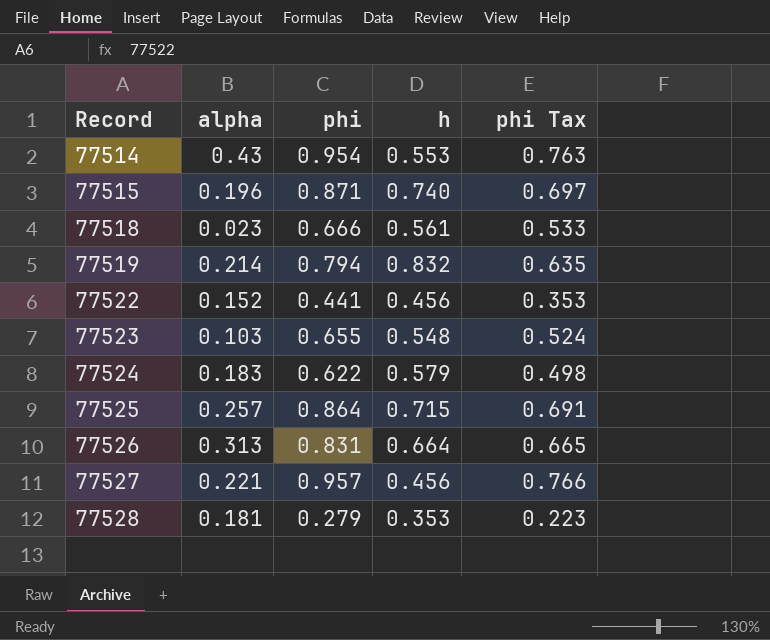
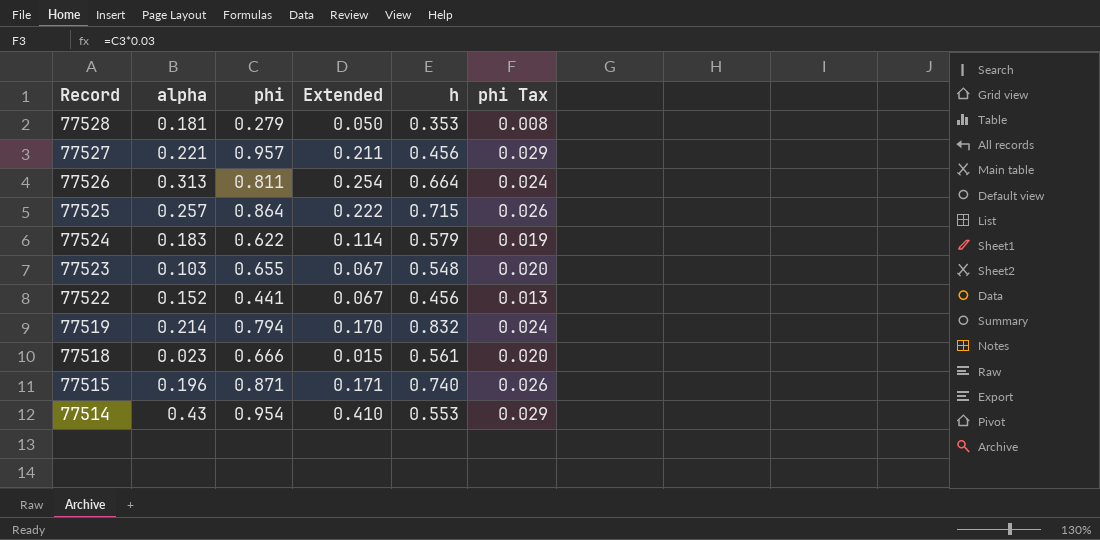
row order: Record ascending -> Record descending
column Extended | formula: none -> [alpha] * [phi]
column phi Tax | formula: [phi] * 0.8 -> [phi] * 0.03
77526 | phi: 0.831 -> 0.811

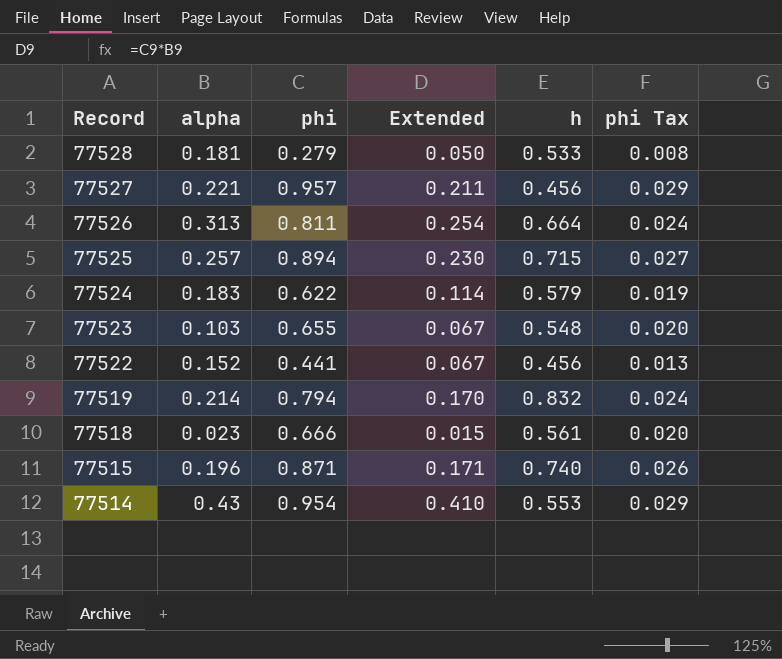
77528 | h: 0.353 -> 0.533
77525 | phi: 0.864 -> 0.894
77525 | Extended: 0.222 -> 0.230
77525 | phi Tax: 0.026 -> 0.027

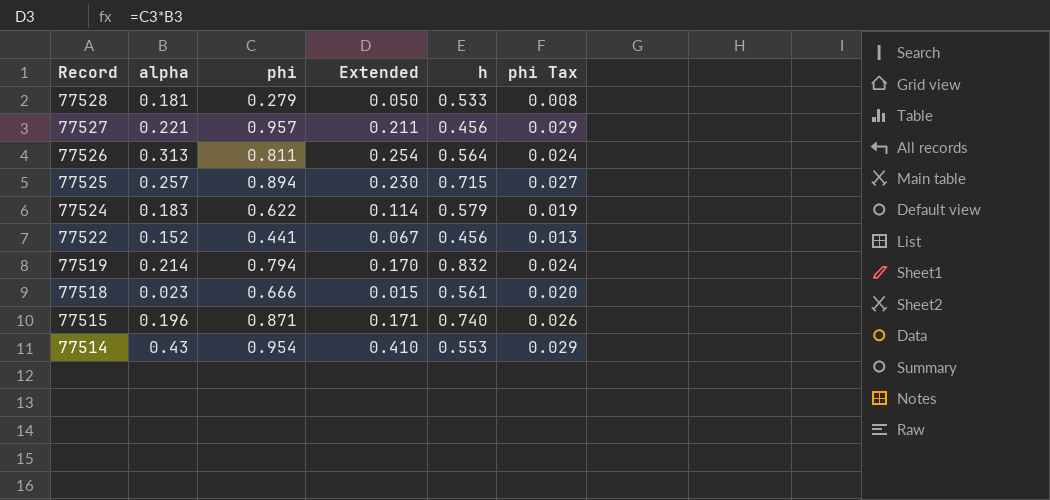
row 77523: 0.103 | 0.655 | 0.067 | 0.548 | 0.020 -> none
77526 | h: 0.664 -> 0.564

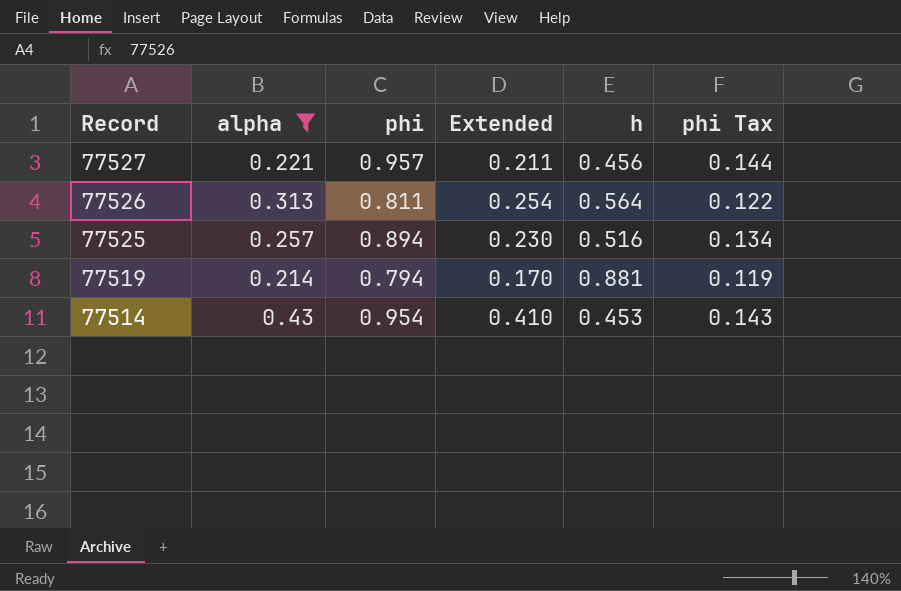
filter: none -> alpha >= 0.214
column phi Tax | formula: [phi] * 0.03 -> [phi] * 0.15
77525 | h: 0.715 -> 0.516
77519 | h: 0.832 -> 0.881
77514 | h: 0.553 -> 0.453

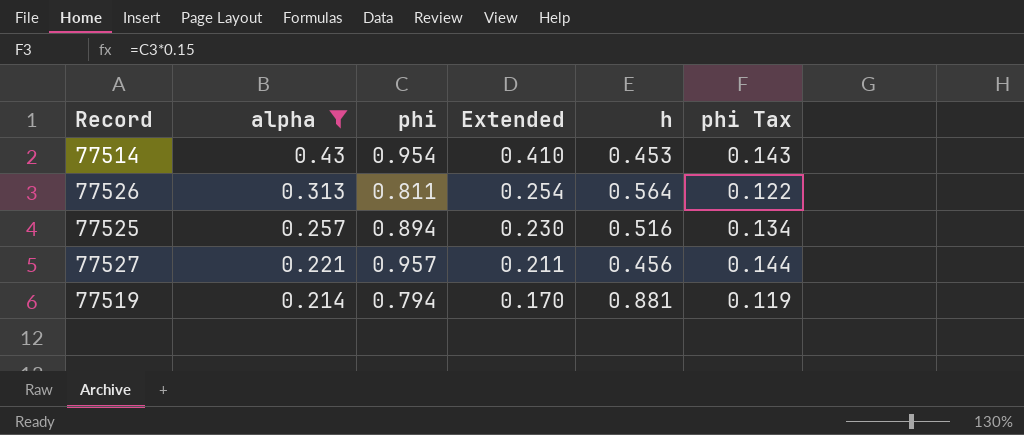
row order: Record descending -> alpha descending

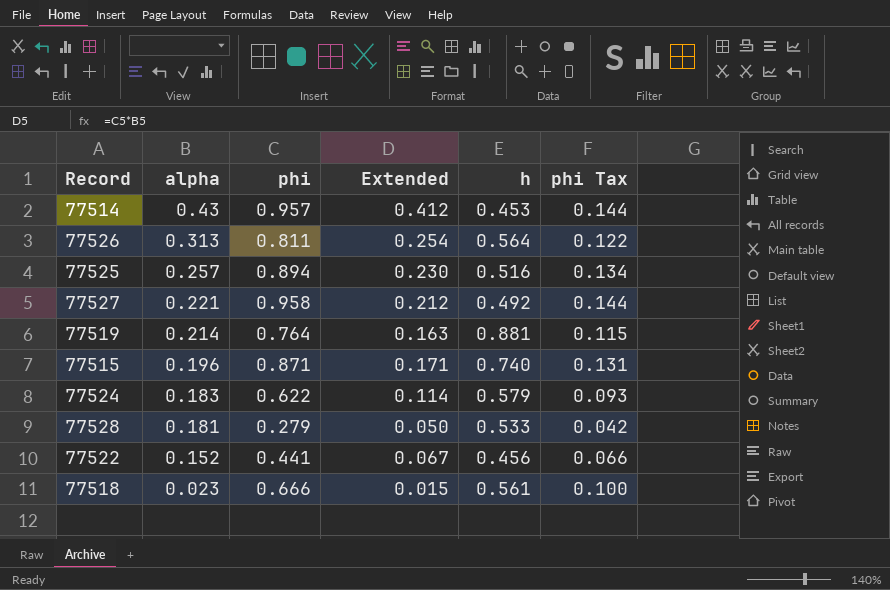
filter: alpha >= 0.214 -> none
77514 | phi: 0.954 -> 0.957
77514 | Extended: 0.410 -> 0.412
77514 | phi Tax: 0.143 -> 0.144
77527 | phi: 0.957 -> 0.958
77527 | Extended: 0.211 -> 0.212
77527 | h: 0.456 -> 0.492
77519 | phi: 0.794 -> 0.764
77519 | Extended: 0.170 -> 0.163
77519 | phi Tax: 0.119 -> 0.115

